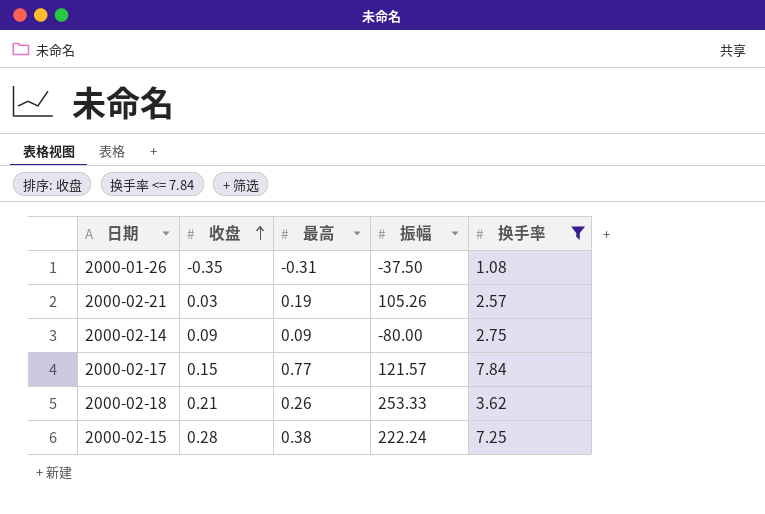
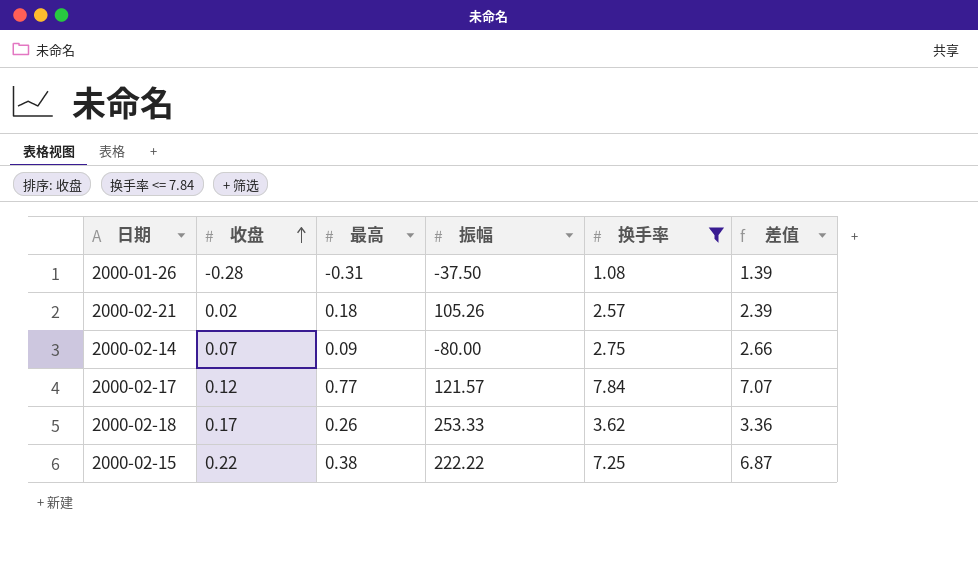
column 差值 | formula: none -> [换手率] - [最高]
2000-01-26 | 收盘: -0.35 -> -0.28
2000-02-21 | 收盘: 0.03 -> 0.02
2000-02-21 | 最高: 0.19 -> 0.18
2000-02-14 | 收盘: 0.09 -> 0.07
2000-02-17 | 收盘: 0.15 -> 0.12
2000-02-18 | 收盘: 0.21 -> 0.17
2000-02-15 | 收盘: 0.28 -> 0.22
2000-02-15 | 振幅: 222.24 -> 222.22

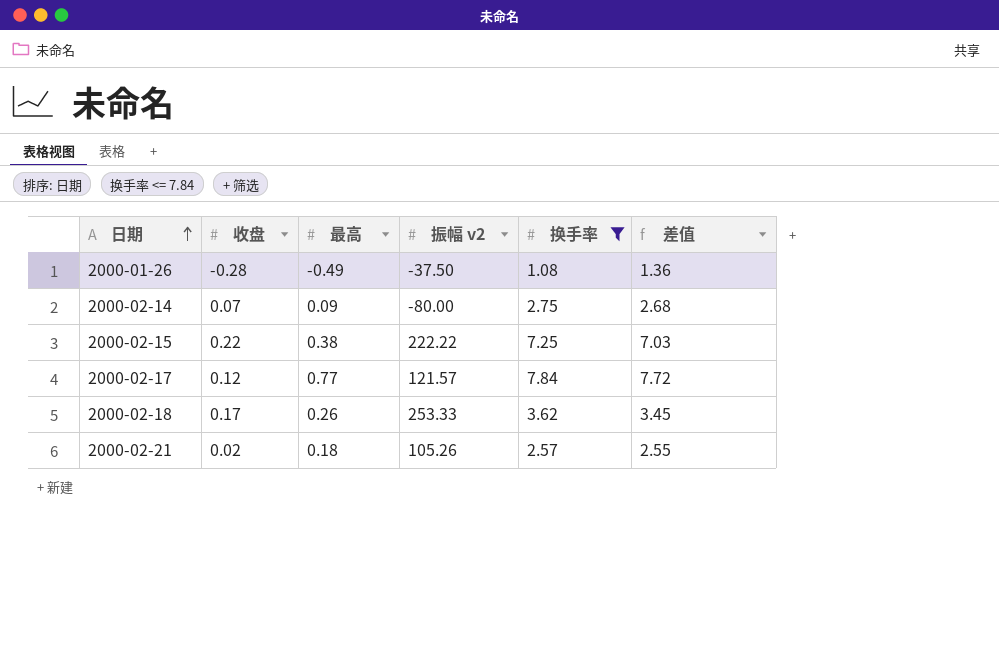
row order: 收盘 ascending -> 日期 ascending
column name: 振幅 -> 振幅 v2
column 差值 | formula: [换手率] - [最高] -> [换手率] - [收盘]
2000-01-26 | 最高: -0.31 -> -0.49

